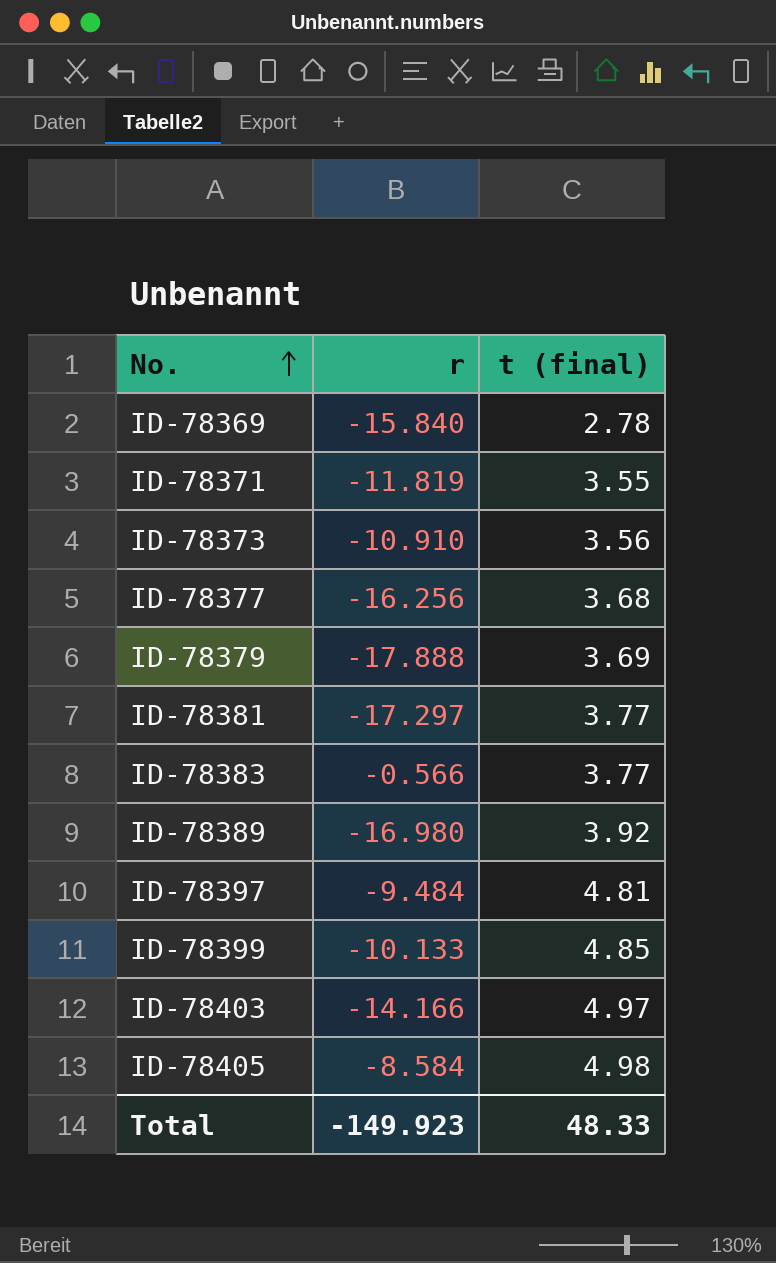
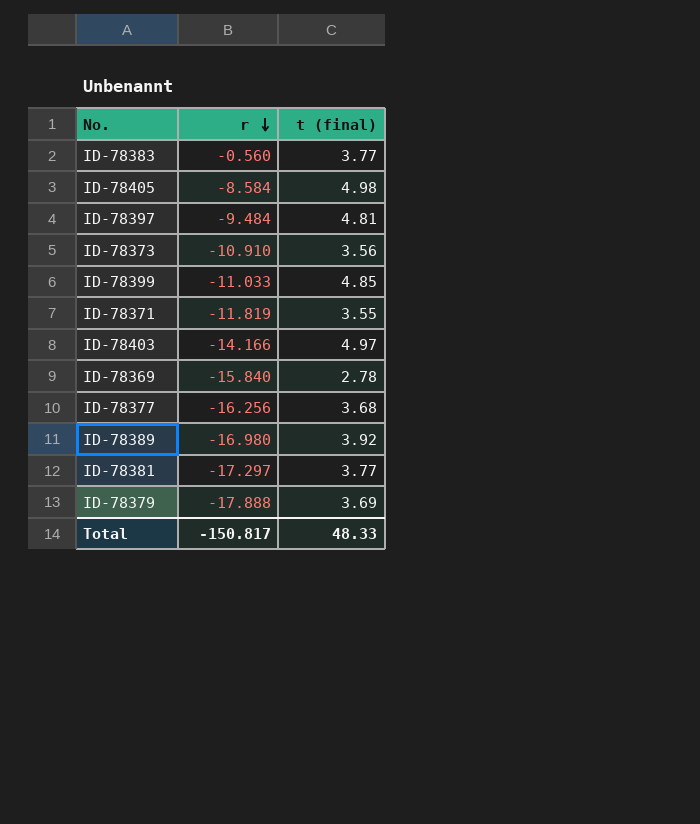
row order: No. ascending -> r descending
ID-78383 | r: -0.566 -> -0.560
ID-78399 | r: -10.133 -> -11.033
Total | r: -149.923 -> -150.817

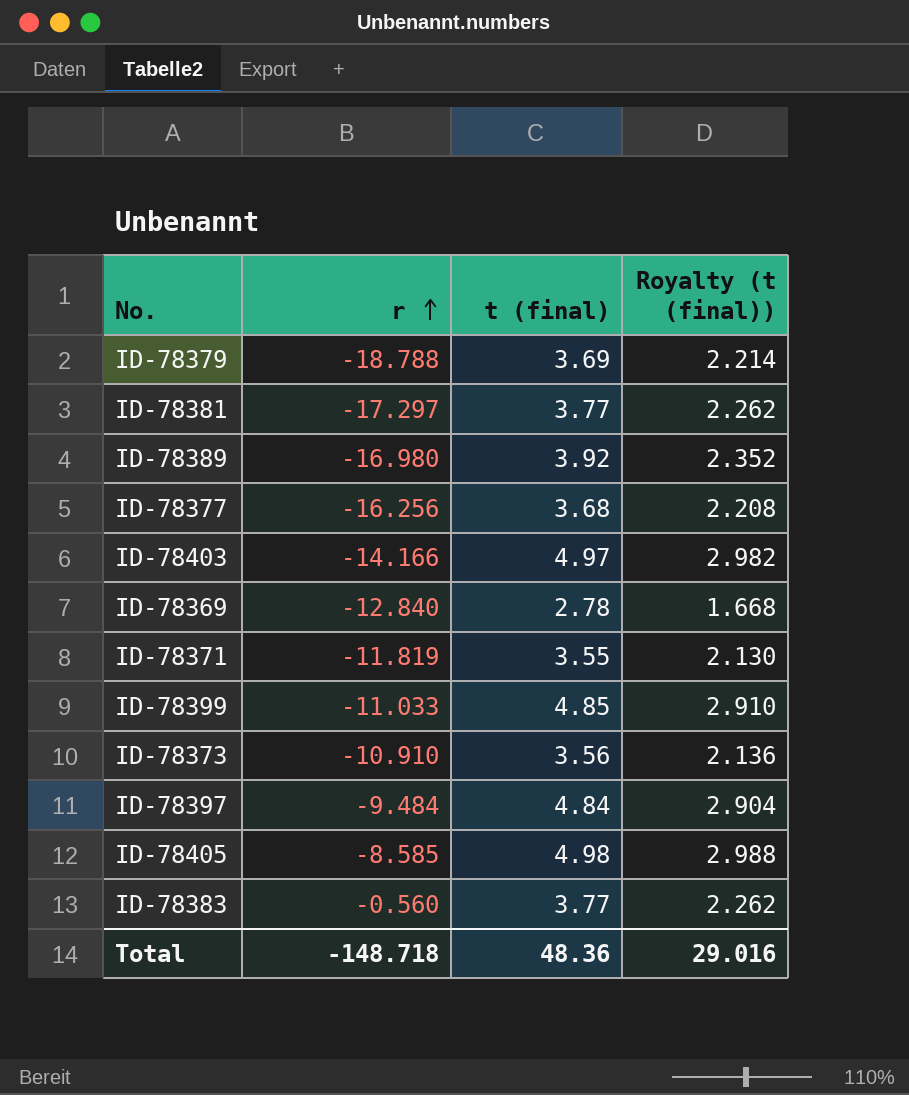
row order: r descending -> r ascending
column Royalty (t (final)) | formula: none -> [t (final)] * 0.6
ID-78379 | r: -17.888 -> -18.788
ID-78369 | r: -15.840 -> -12.840
ID-78397 | t (final): 4.81 -> 4.84
ID-78405 | r: -8.584 -> -8.585
Total | r: -150.817 -> -148.718
Total | t (final): 48.33 -> 48.36

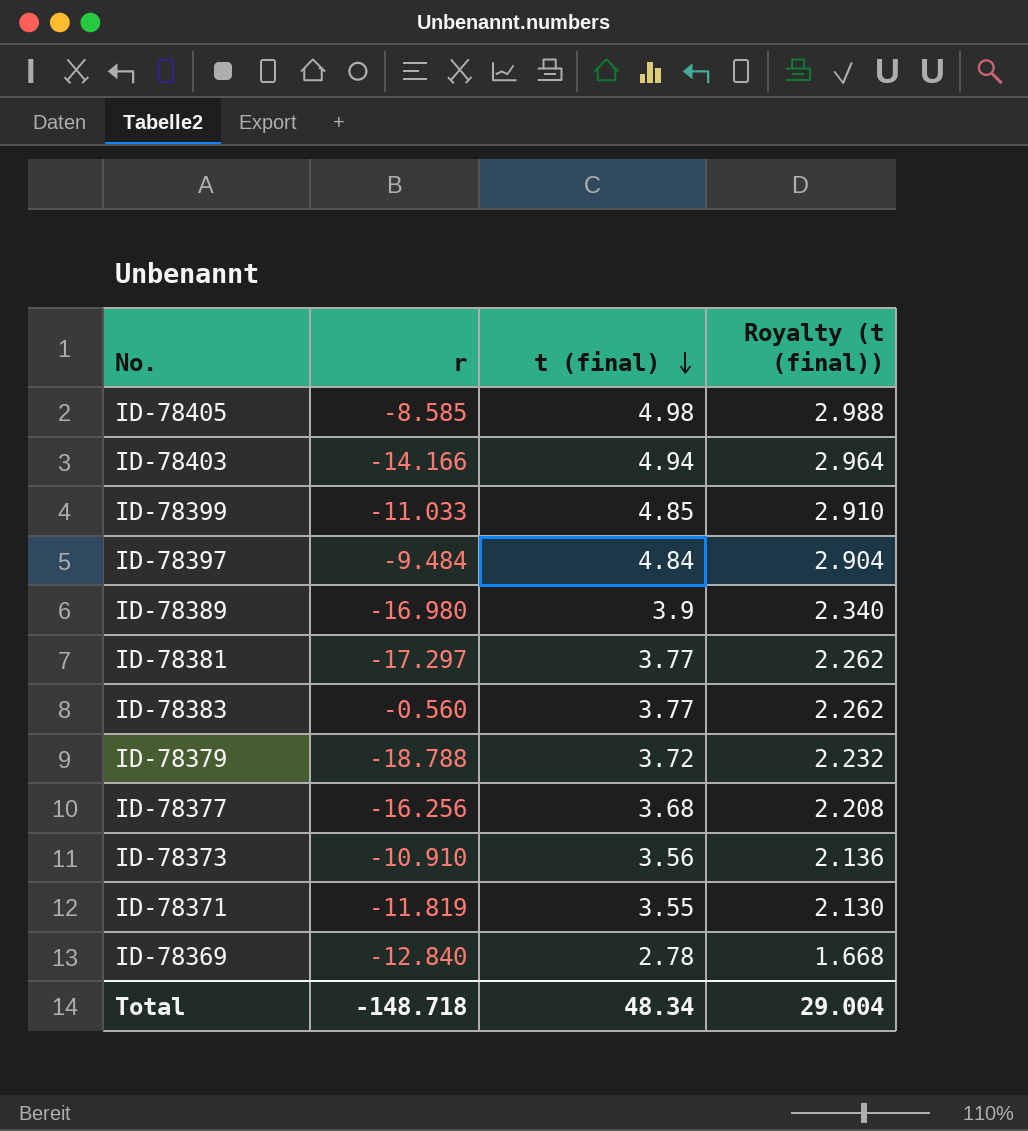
row order: r ascending -> t (final) descending
ID-78403 | t (final): 4.97 -> 4.94
ID-78403 | Royalty (t (final)): 2.982 -> 2.964
ID-78389 | t (final): 3.92 -> 3.9
ID-78389 | Royalty (t (final)): 2.352 -> 2.340
ID-78379 | t (final): 3.69 -> 3.72
ID-78379 | Royalty (t (final)): 2.214 -> 2.232
Total | t (final): 48.36 -> 48.34
Total | Royalty (t (final)): 29.016 -> 29.004

